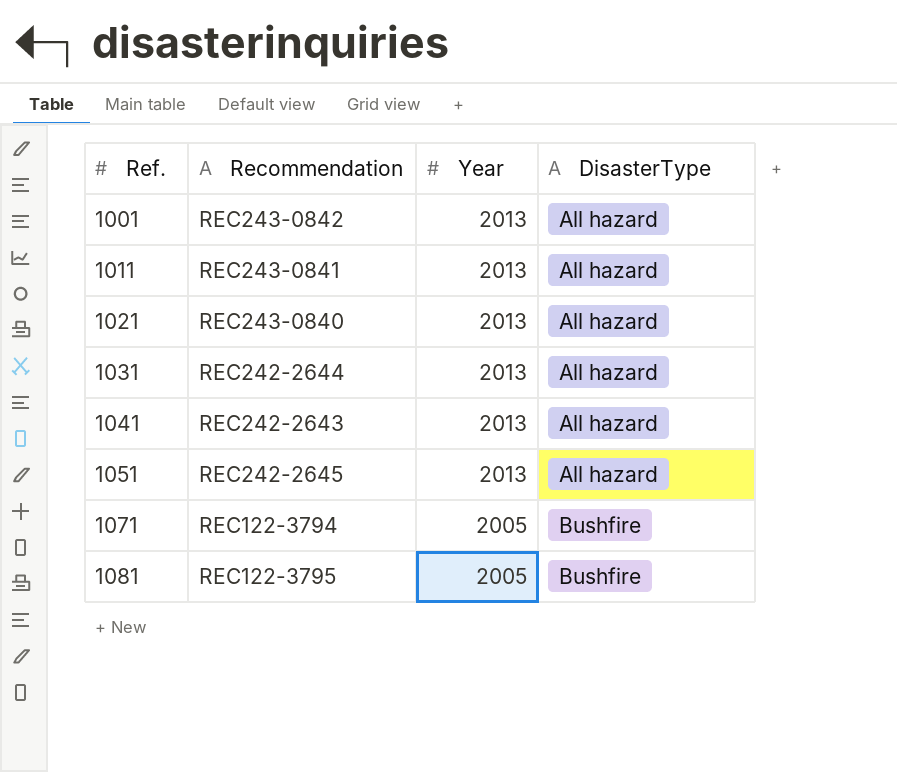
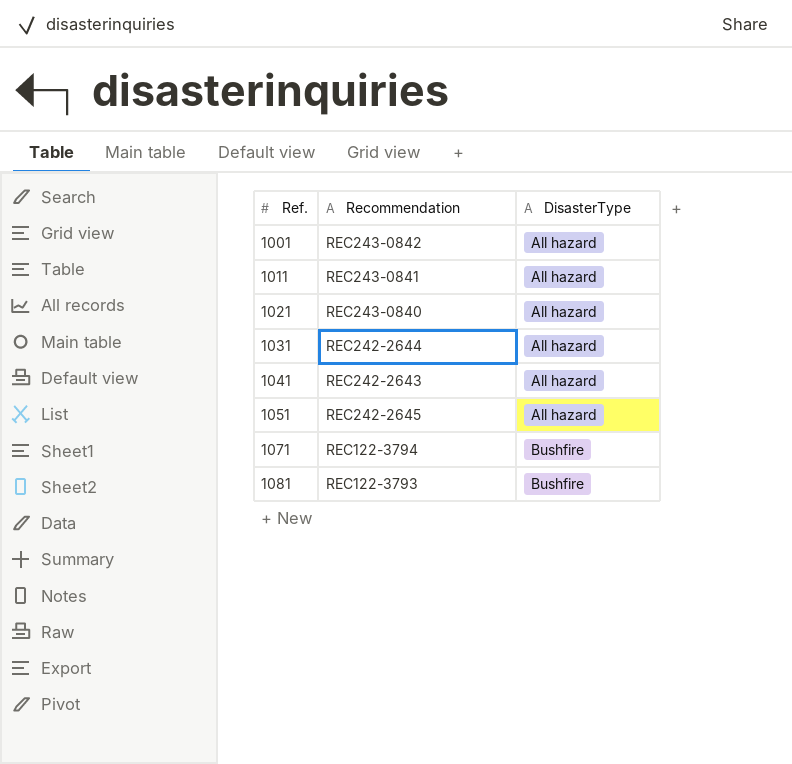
column Year | position: 3 -> none
1081 | Recommendation: REC122-3795 -> REC122-3793

